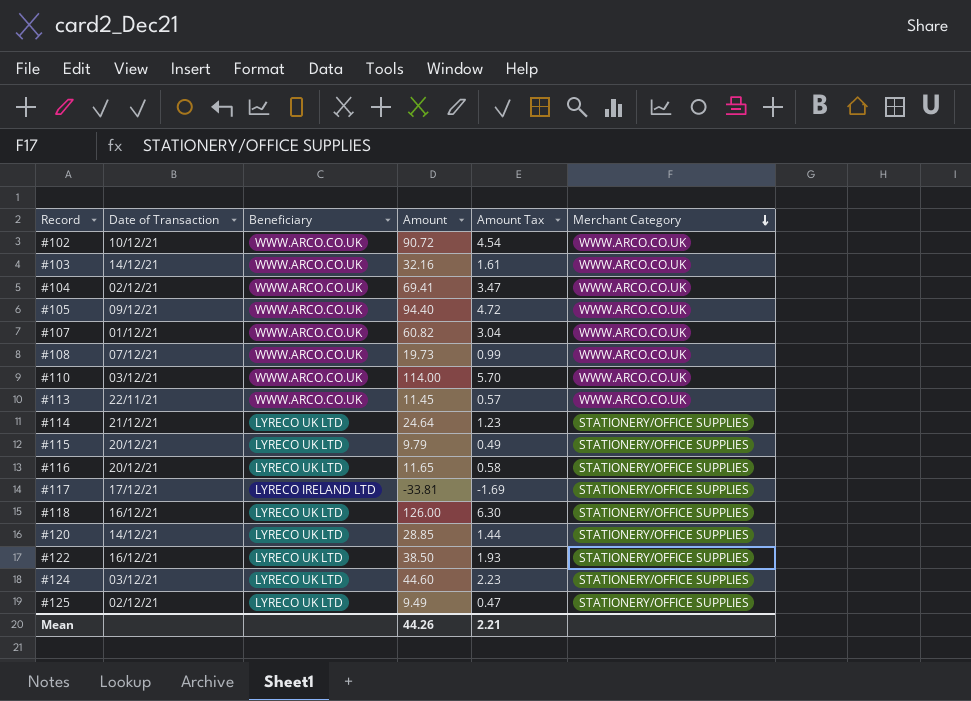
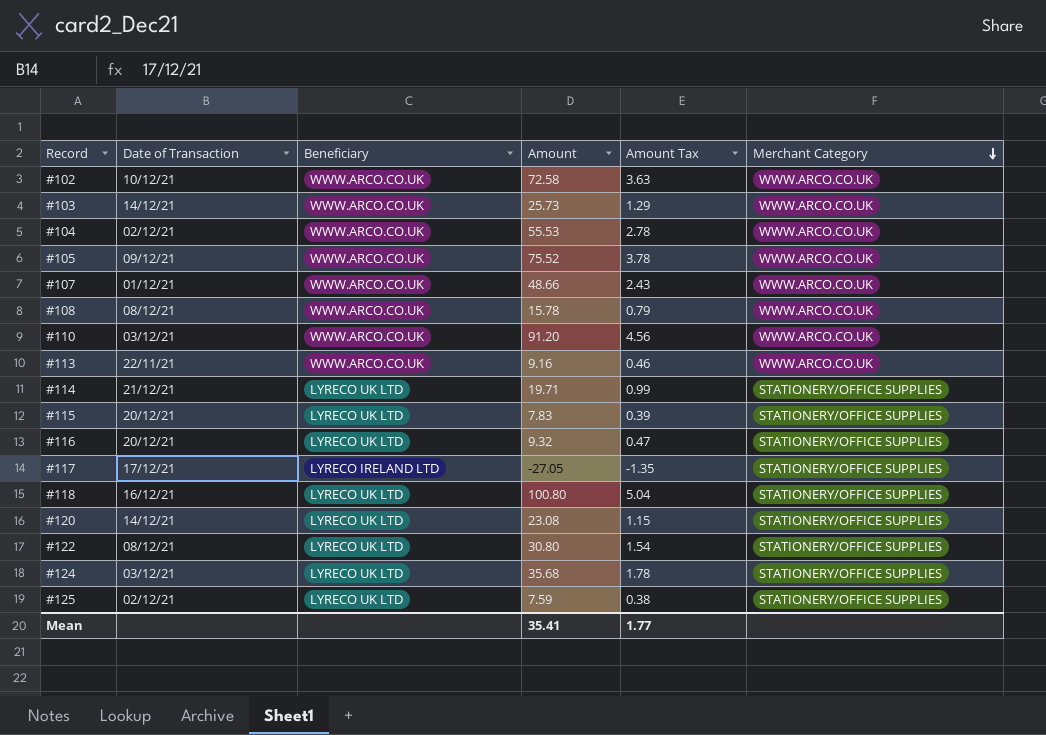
#102 | Amount: 90.72 -> 72.58
#102 | Amount Tax: 4.54 -> 3.63
#103 | Amount: 32.16 -> 25.73
#103 | Amount Tax: 1.61 -> 1.29
#104 | Amount: 69.41 -> 55.53
#104 | Amount Tax: 3.47 -> 2.78
#105 | Amount: 94.40 -> 75.52
#105 | Amount Tax: 4.72 -> 3.78
#107 | Amount: 60.82 -> 48.66
#107 | Amount Tax: 3.04 -> 2.43
#108 | Date of Transaction: 07/12/21 -> 08/12/21
#108 | Amount: 19.73 -> 15.78
#108 | Amount Tax: 0.99 -> 0.79
#110 | Amount: 114.00 -> 91.20
#110 | Amount Tax: 5.70 -> 4.56
#113 | Amount: 11.45 -> 9.16
#113 | Amount Tax: 0.57 -> 0.46
#114 | Amount: 24.64 -> 19.71
#114 | Amount Tax: 1.23 -> 0.99
#115 | Amount: 9.79 -> 7.83
#115 | Amount Tax: 0.49 -> 0.39
#116 | Amount: 11.65 -> 9.32
#116 | Amount Tax: 0.58 -> 0.47
#117 | Amount: -33.81 -> -27.05
#117 | Amount Tax: -1.69 -> -1.35
#118 | Amount: 126.00 -> 100.80
#118 | Amount Tax: 6.30 -> 5.04
#120 | Amount: 28.85 -> 23.08
#120 | Amount Tax: 1.44 -> 1.15
#122 | Date of Transaction: 16/12/21 -> 08/12/21
#122 | Amount: 38.50 -> 30.80
#122 | Amount Tax: 1.93 -> 1.54
#124 | Amount: 44.60 -> 35.68
#124 | Amount Tax: 2.23 -> 1.78
#125 | Amount: 9.49 -> 7.59
#125 | Amount Tax: 0.47 -> 0.38
Mean | Amount: 44.26 -> 35.41
Mean | Amount Tax: 2.21 -> 1.77

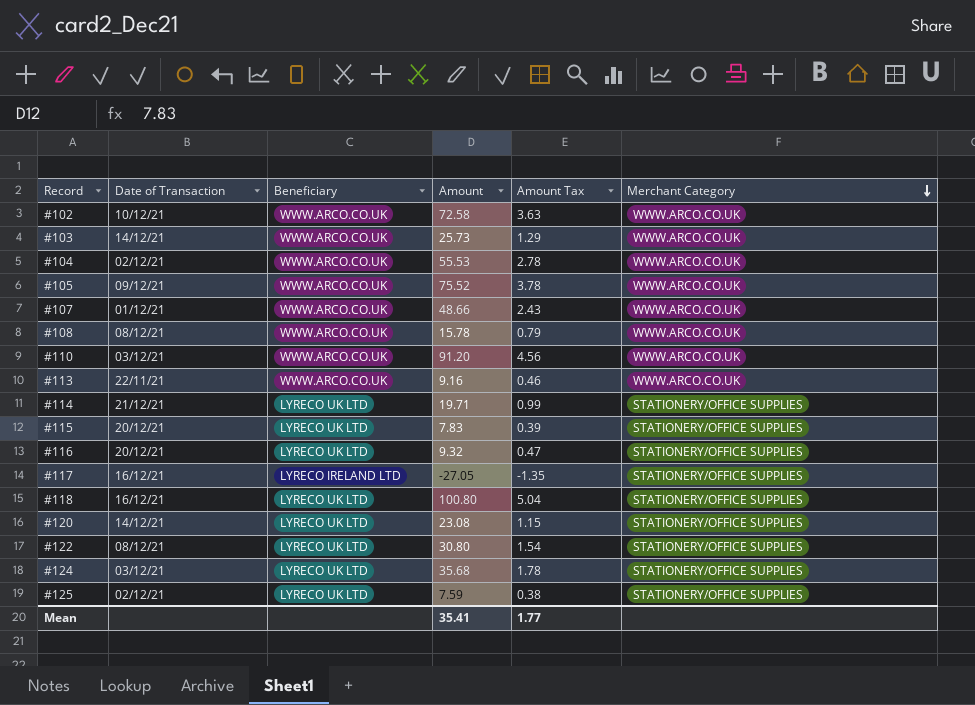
#117 | Date of Transaction: 17/12/21 -> 16/12/21

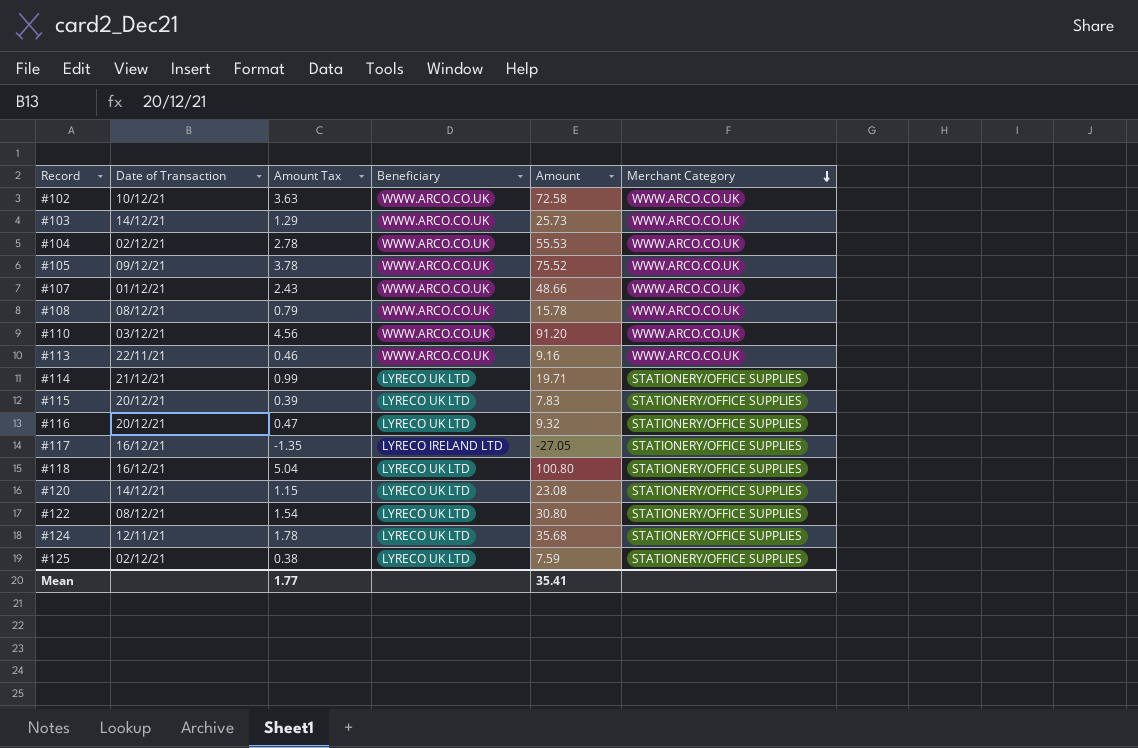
column Amount Tax | position: 5 -> 3
#124 | Date of Transaction: 03/12/21 -> 12/11/21

